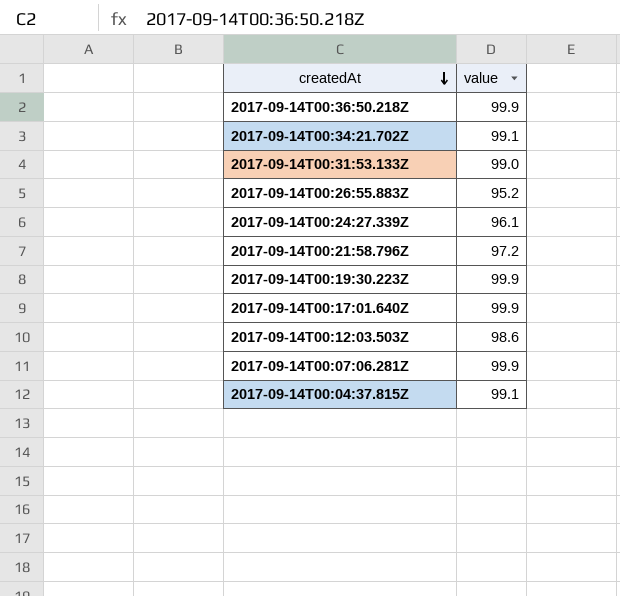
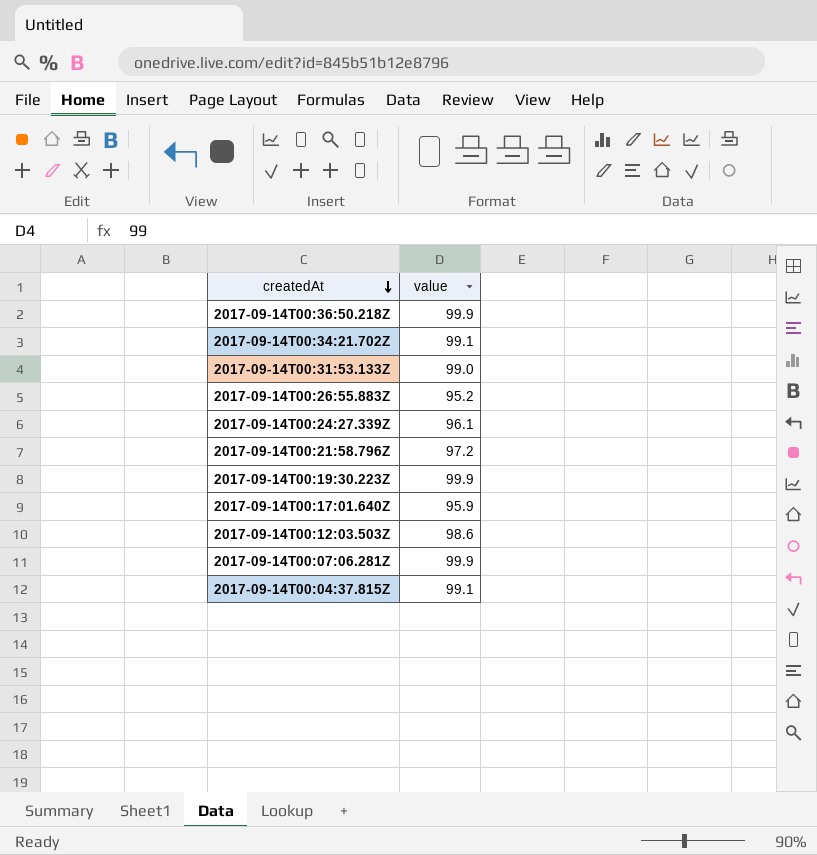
2017-09-14T00:17:01.640Z | value: 99.9 -> 95.9

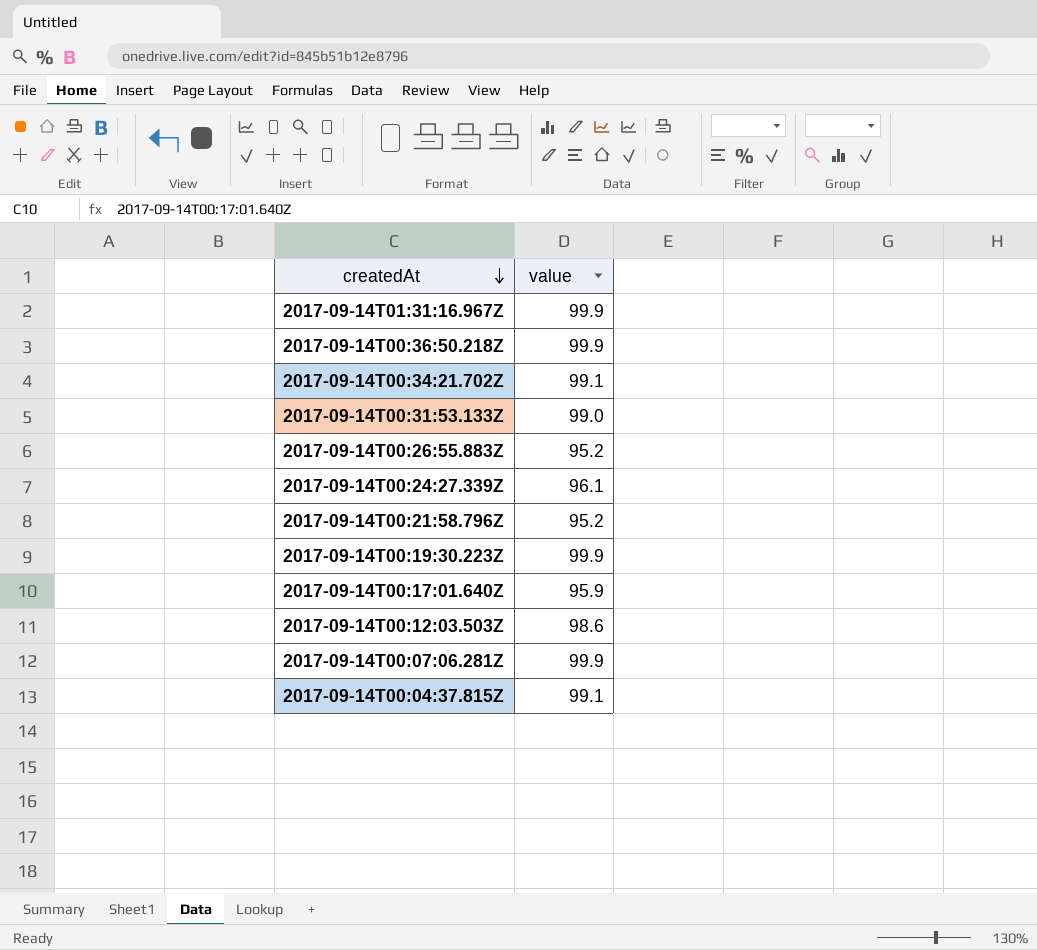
row 2017-09-14T01:31:16.967Z: none -> 99.9
2017-09-14T00:21:58.796Z | value: 97.2 -> 95.2

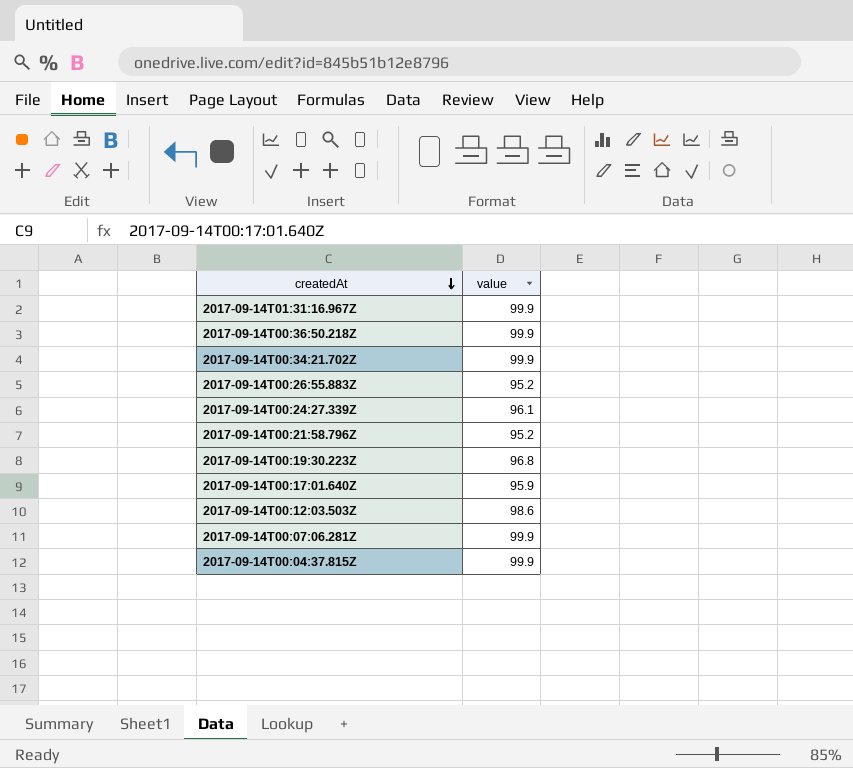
row 2017-09-14T00:31:53.133Z: 99.0 -> none
2017-09-14T00:34:21.702Z | value: 99.1 -> 99.9
2017-09-14T00:19:30.223Z | value: 99.9 -> 96.8
2017-09-14T00:04:37.815Z | value: 99.1 -> 99.9

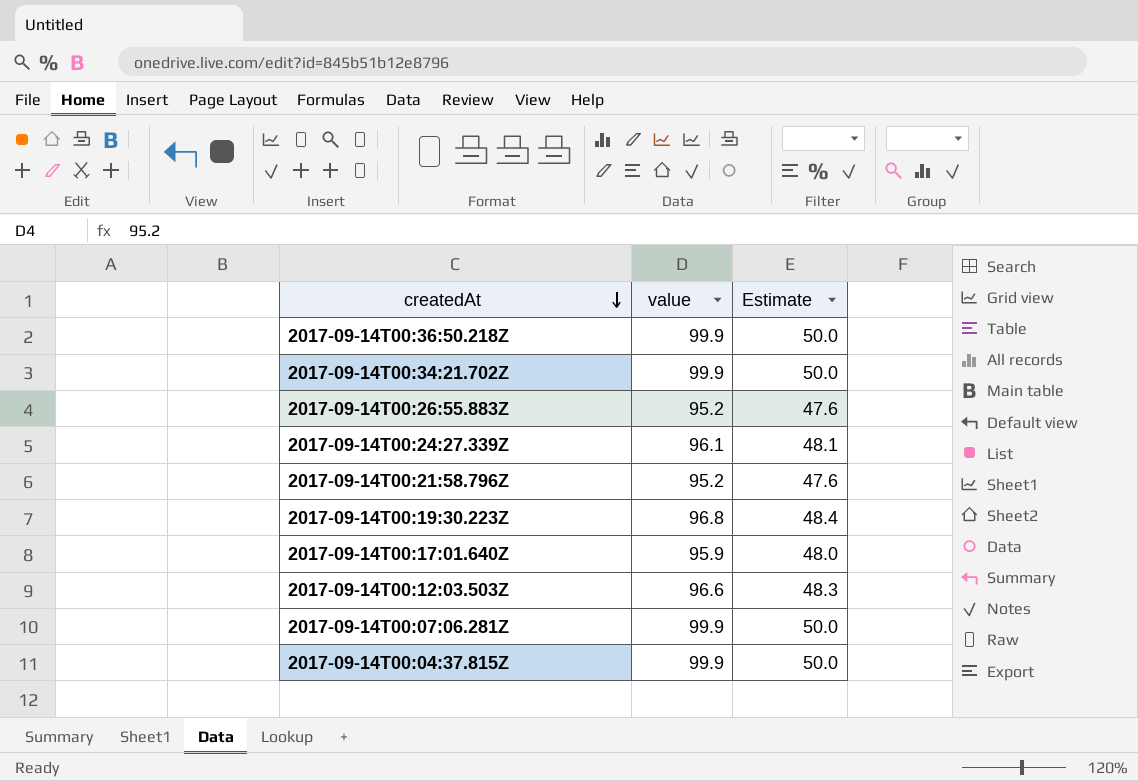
column Estimate | formula: none -> [value] * 0.5
row 2017-09-14T01:31:16.967Z: 99.9 -> none
2017-09-14T00:12:03.503Z | value: 98.6 -> 96.6

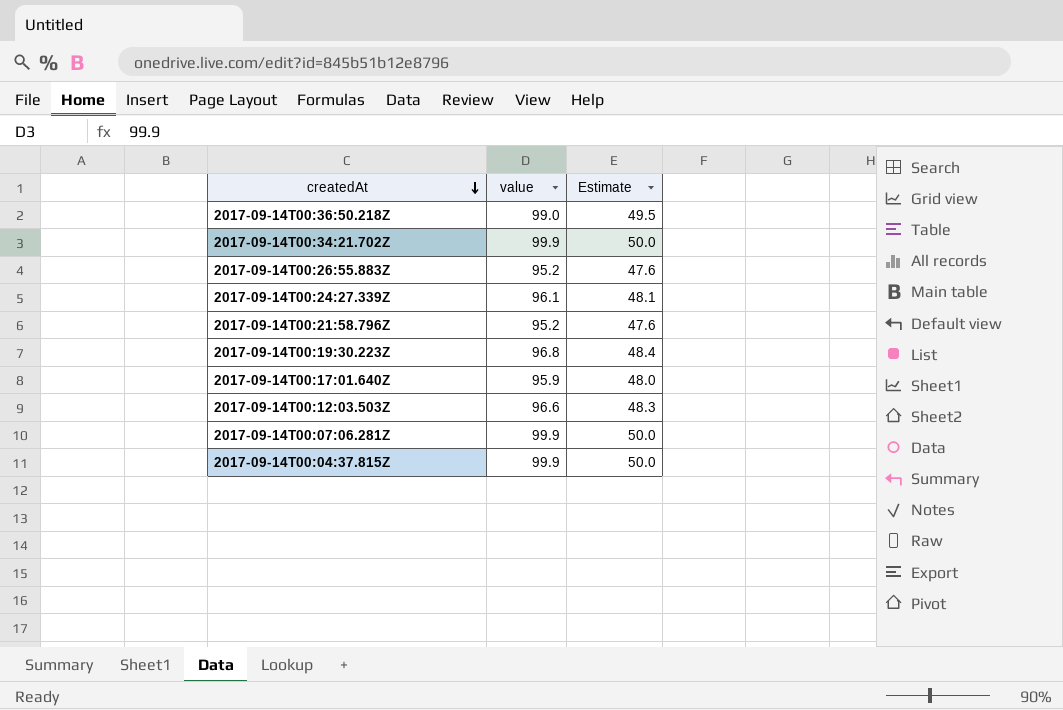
2017-09-14T00:36:50.218Z | value: 99.9 -> 99.0
2017-09-14T00:36:50.218Z | Estimate: 50.0 -> 49.5

